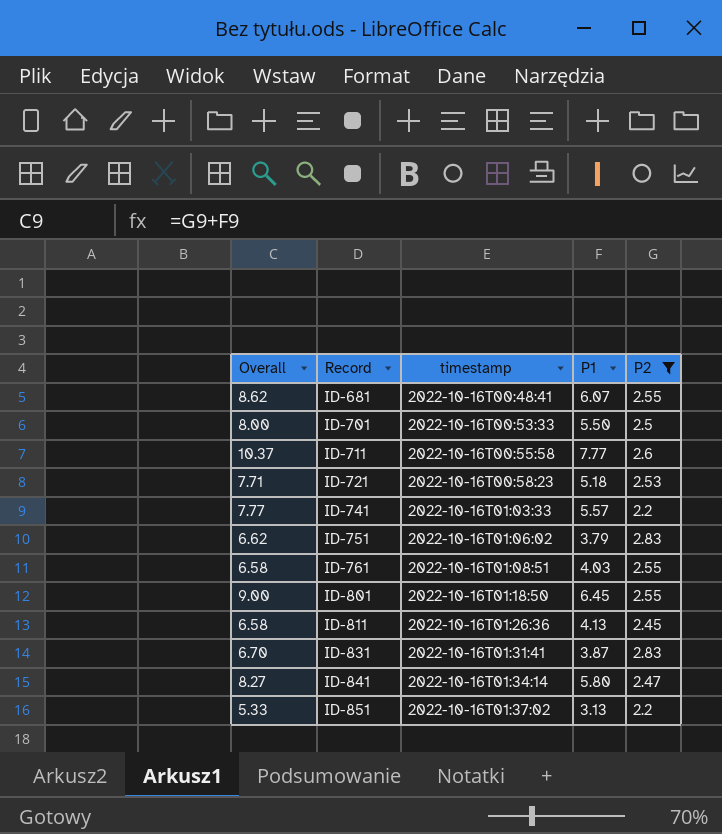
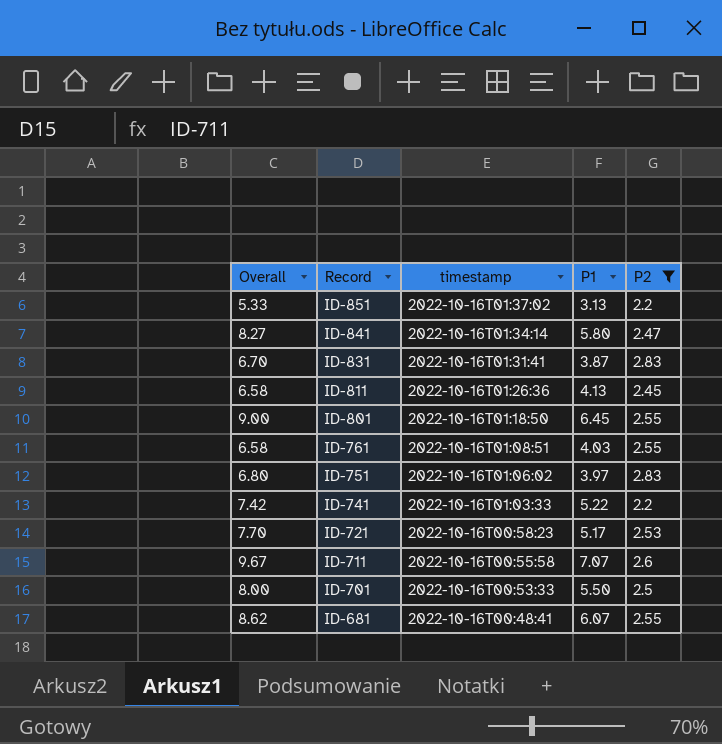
row order: Record ascending -> Record descending
ID-751 | Overall: 6.62 -> 6.80
ID-751 | P1: 3.79 -> 3.97
ID-741 | Overall: 7.77 -> 7.42
ID-741 | P1: 5.57 -> 5.22
ID-721 | Overall: 7.71 -> 7.70
ID-721 | P1: 5.18 -> 5.17
ID-711 | Overall: 10.37 -> 9.67
ID-711 | P1: 7.77 -> 7.07

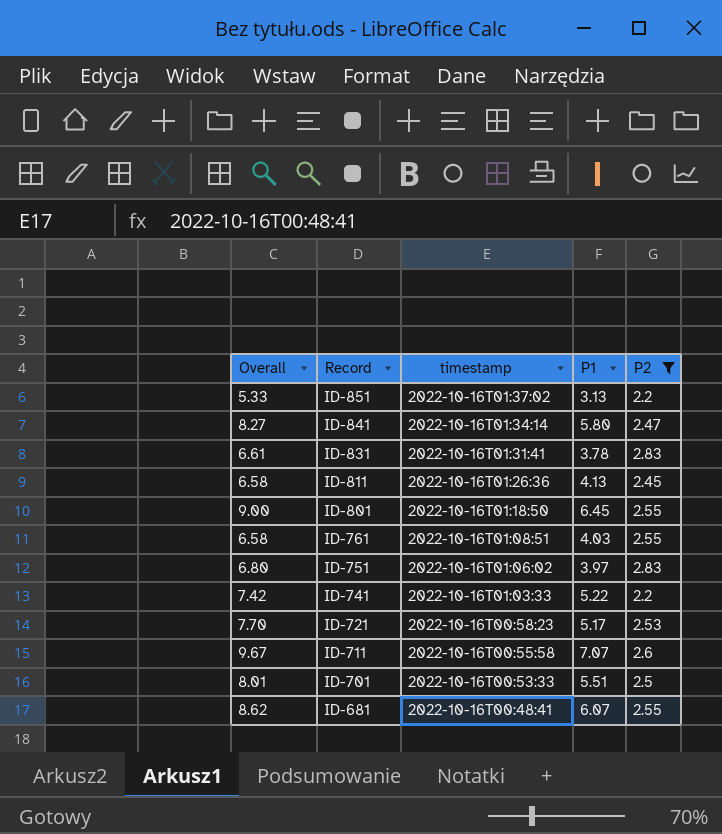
ID-831 | Overall: 6.70 -> 6.61
ID-831 | P1: 3.87 -> 3.78
ID-701 | Overall: 8.00 -> 8.01
ID-701 | P1: 5.50 -> 5.51

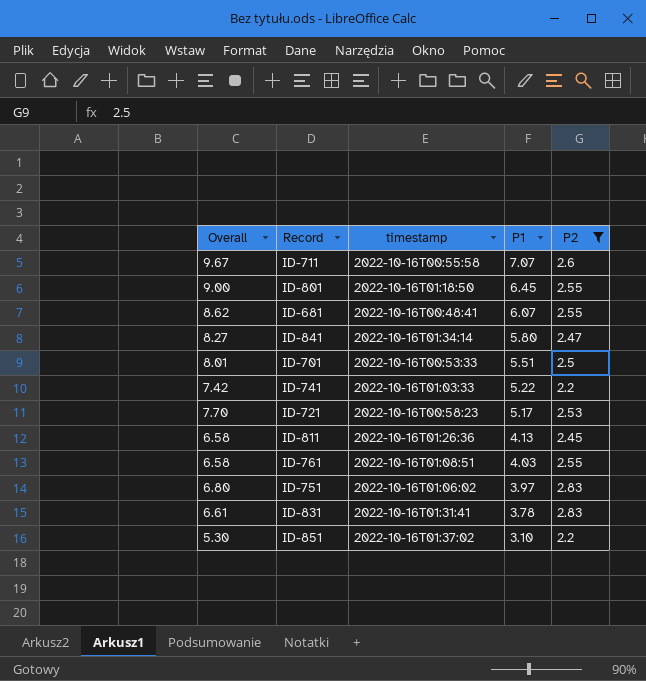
row order: Record descending -> P1 descending
ID-851 | Overall: 5.33 -> 5.30
ID-851 | P1: 3.13 -> 3.10

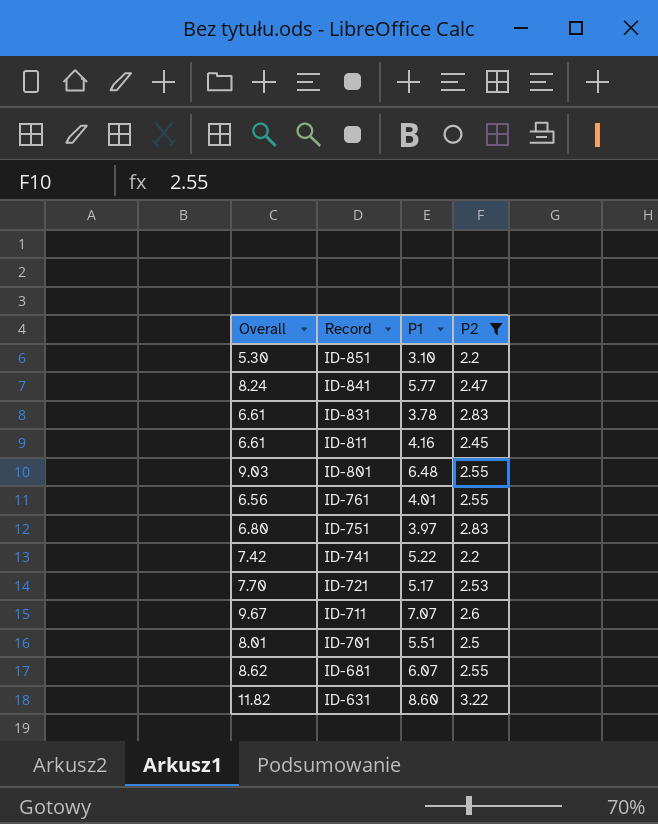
row order: P1 descending -> Record descending
column timestamp | position: 3 -> none
ID-841 | Overall: 8.27 -> 8.24
ID-841 | P1: 5.80 -> 5.77
ID-811 | Overall: 6.58 -> 6.61
ID-811 | P1: 4.13 -> 4.16
ID-801 | Overall: 9.00 -> 9.03
ID-801 | P1: 6.45 -> 6.48
ID-761 | Overall: 6.58 -> 6.56
ID-761 | P1: 4.03 -> 4.01
row ID-631: none -> 11.82 | 8.60 | 3.22

